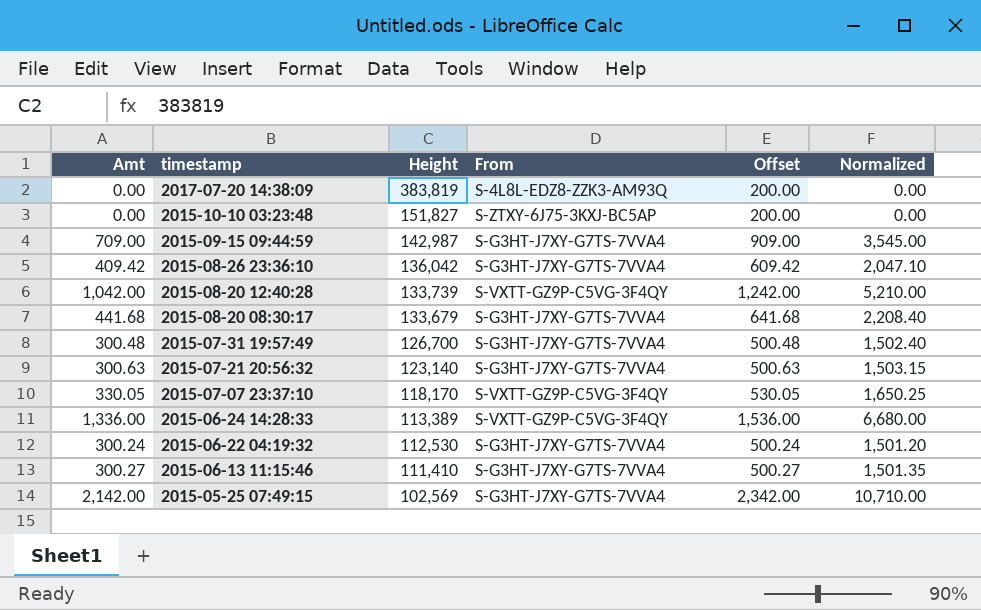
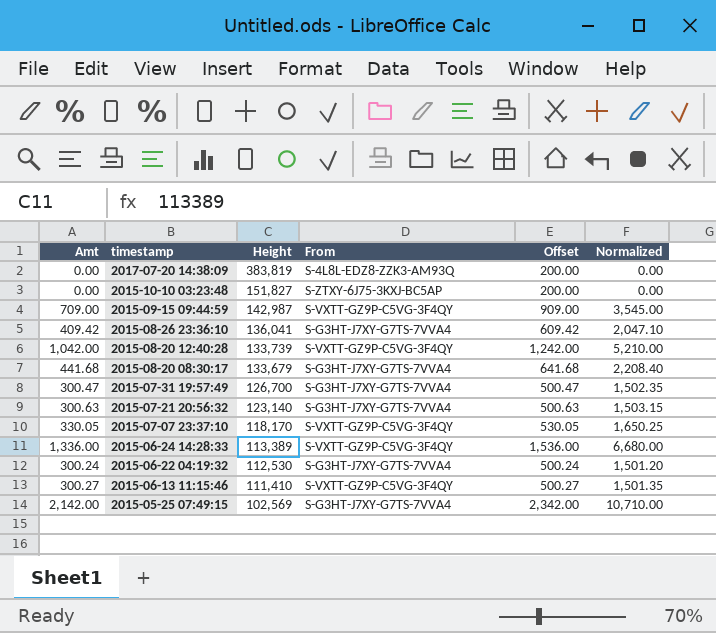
2015-09-15 09:44:59 | From: S-G3HT-J7XY-G7TS-7VVA4 -> S-VXTT-GZ9P-C5VG-3F4QY
2015-08-26 23:36:10 | Height: 136,042 -> 136,041
2015-07-31 19:57:49 | Amt: 300.48 -> 300.47
2015-07-31 19:57:49 | Offset: 500.48 -> 500.47
2015-07-31 19:57:49 | Normalized: 1,502.40 -> 1,502.35
2015-06-13 11:15:46 | From: S-G3HT-J7XY-G7TS-7VVA4 -> S-VXTT-GZ9P-C5VG-3F4QY

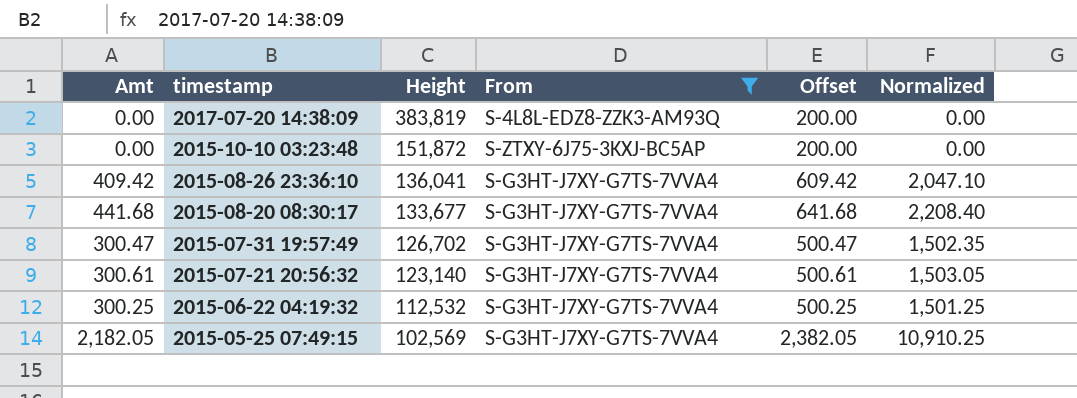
filter: none -> From != S-VXTT-GZ9P-C5VG-3F4QY
2015-10-10 03:23:48 | Height: 151,827 -> 151,872
2015-08-20 08:30:17 | Height: 133,679 -> 133,677
2015-07-31 19:57:49 | Height: 126,700 -> 126,702
2015-07-21 20:56:32 | Amt: 300.63 -> 300.61
2015-07-21 20:56:32 | Offset: 500.63 -> 500.61
2015-07-21 20:56:32 | Normalized: 1,503.15 -> 1,503.05
2015-06-22 04:19:32 | Amt: 300.24 -> 300.25
2015-06-22 04:19:32 | Height: 112,530 -> 112,532
2015-06-22 04:19:32 | Offset: 500.24 -> 500.25
2015-06-22 04:19:32 | Normalized: 1,501.20 -> 1,501.25
2015-05-25 07:49:15 | Amt: 2,142.00 -> 2,182.05
2015-05-25 07:49:15 | Offset: 2,342.00 -> 2,382.05
2015-05-25 07:49:15 | Normalized: 10,710.00 -> 10,910.25

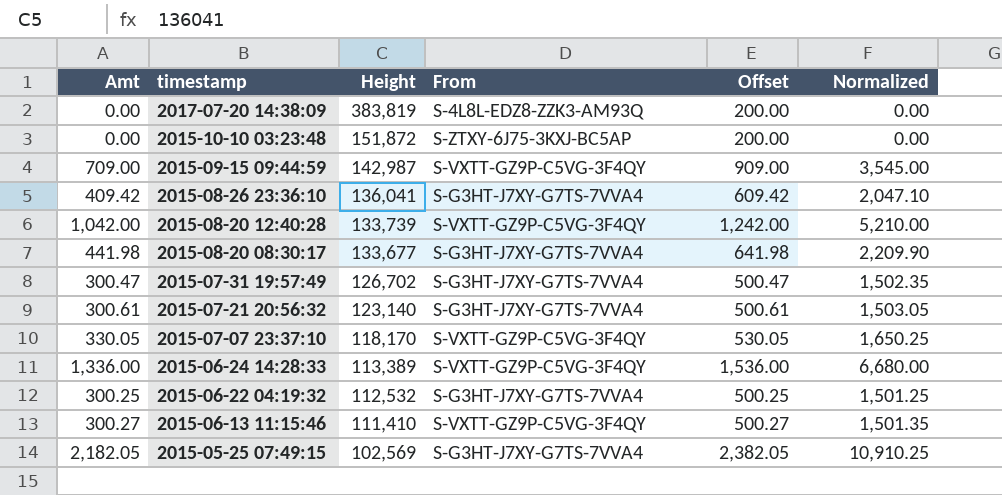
filter: From != S-VXTT-GZ9P-C5VG-3F4QY -> none
2015-08-20 08:30:17 | Amt: 441.68 -> 441.98
2015-08-20 08:30:17 | Offset: 641.68 -> 641.98
2015-08-20 08:30:17 | Normalized: 2,208.40 -> 2,209.90

